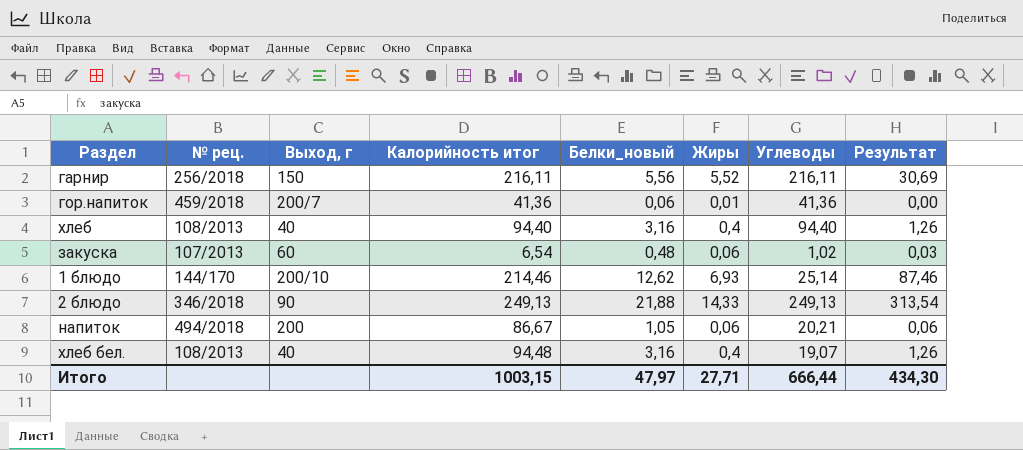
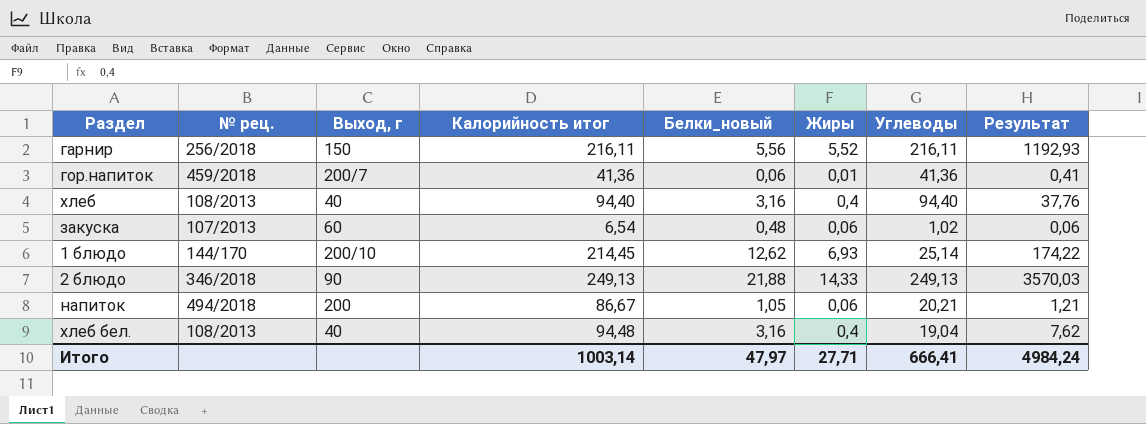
column Результат | formula: [Белки_новый] * [Жиры] -> [Жиры] * [Углеводы]
1 блюдо | Калорийность итог: 214,46 -> 214,45
хлеб бел. | Углеводы: 19,07 -> 19,04
Итого | Калорийность итог: 1003,15 -> 1003,14
Итого | Углеводы: 666,44 -> 666,41
Итого | Результат: 434,30 -> 4984,24

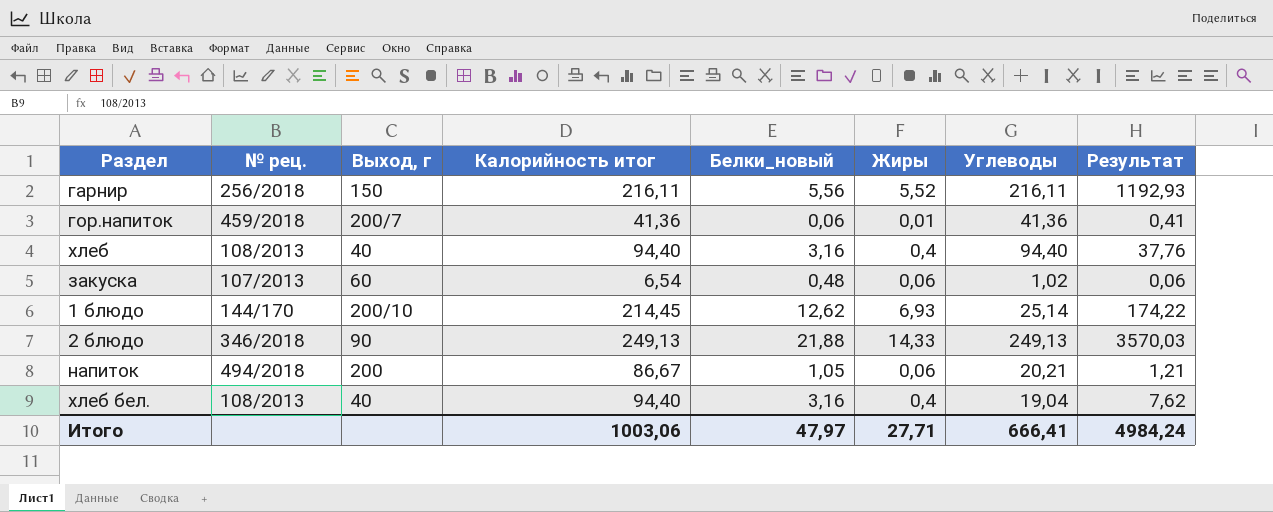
хлеб бел. | Калорийность итог: 94,48 -> 94,40
Итого | Калорийность итог: 1003,14 -> 1003,06

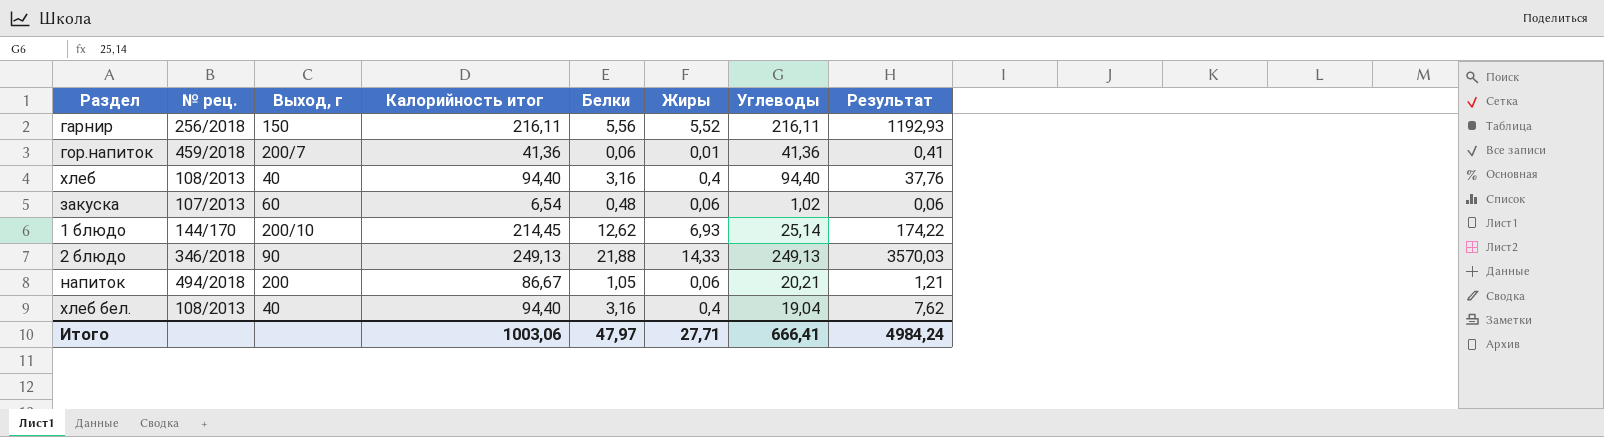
column name: Белки_новый -> Белки

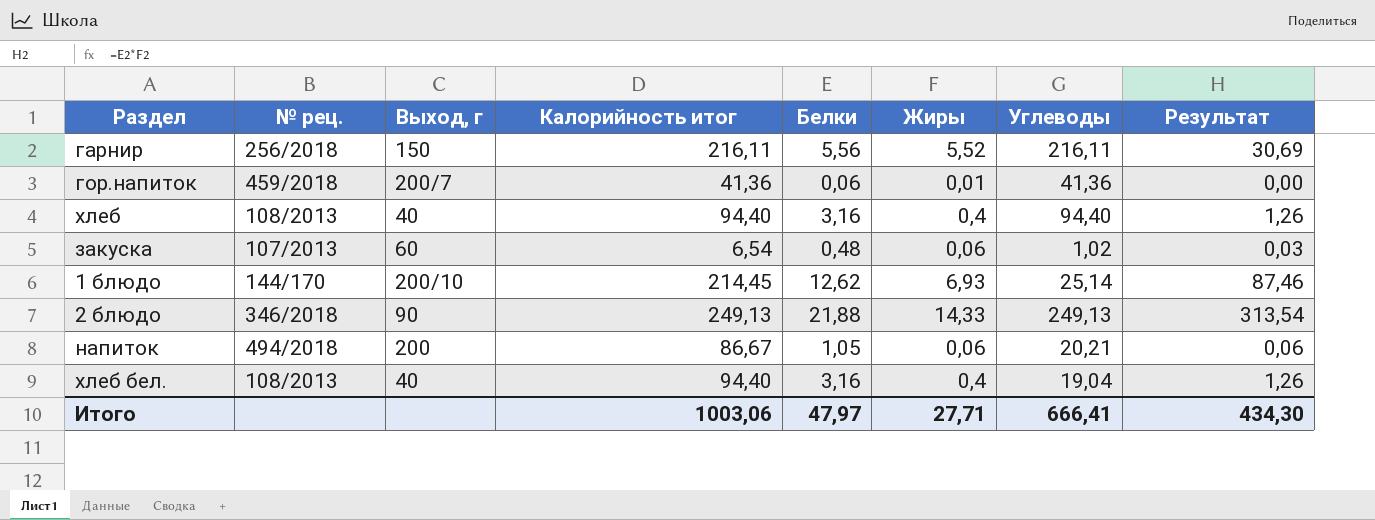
column Результат | formula: [Жиры] * [Углеводы] -> [Белки] * [Жиры]
Итого | Результат: 4984,24 -> 434,30

